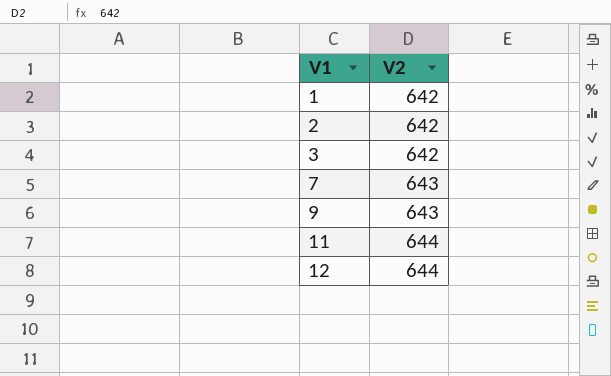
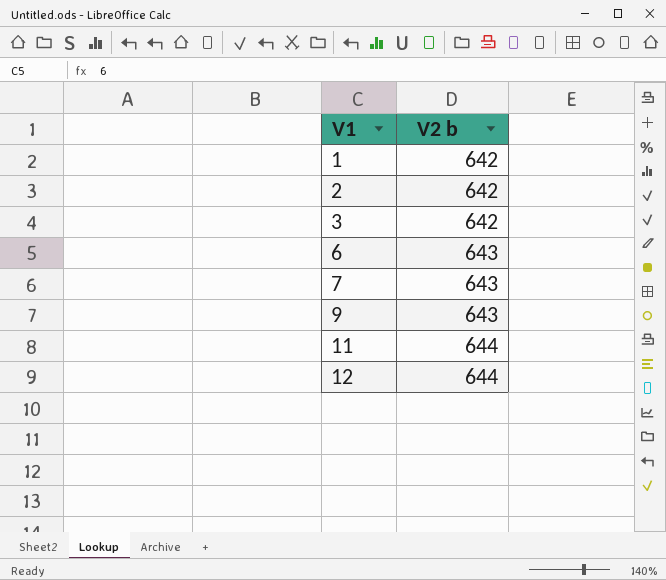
column name: V2 -> V2 b
row 6: none -> 643

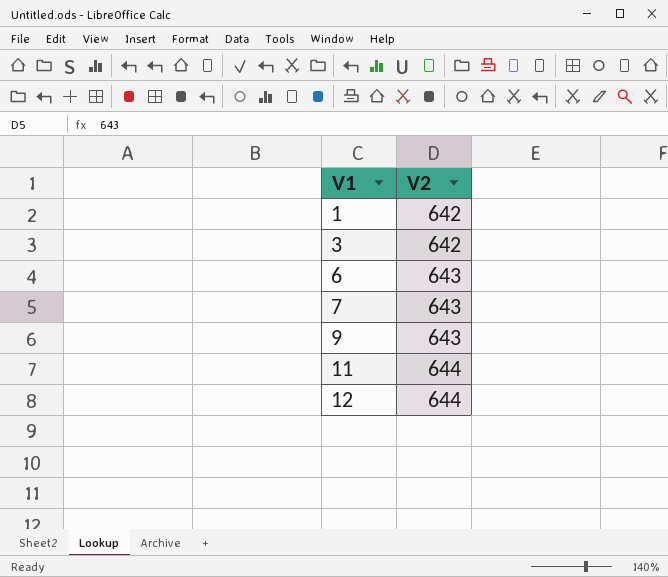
column name: V2 b -> V2
row 2: 642 -> none

